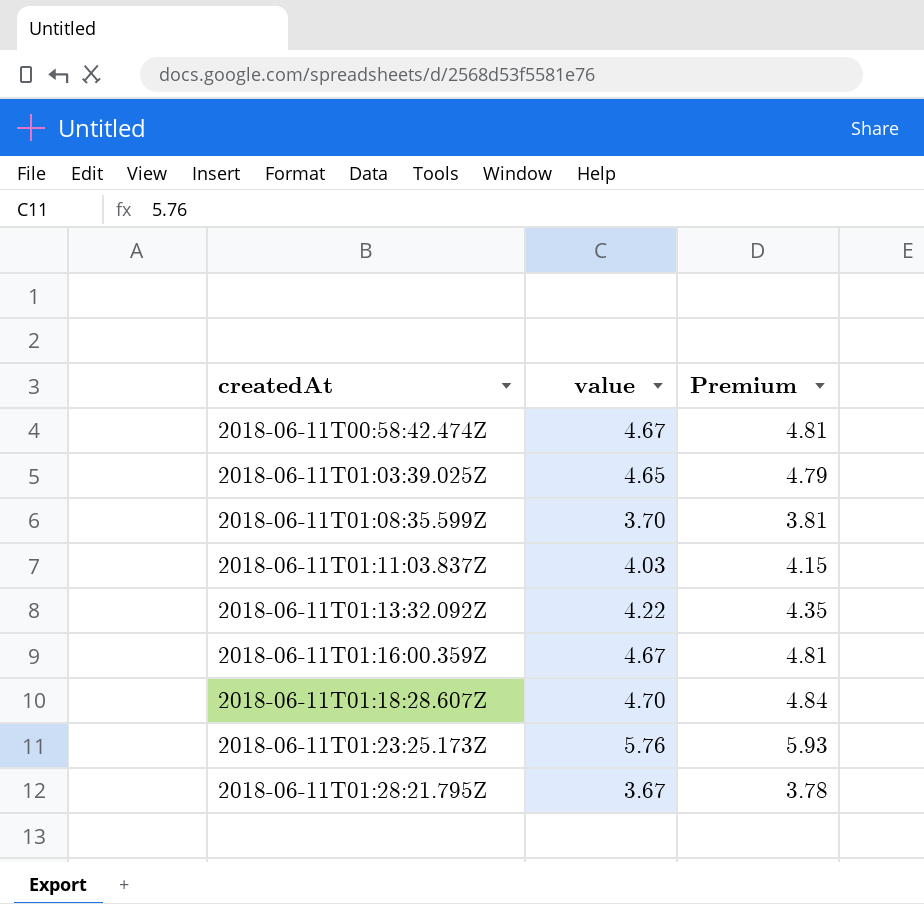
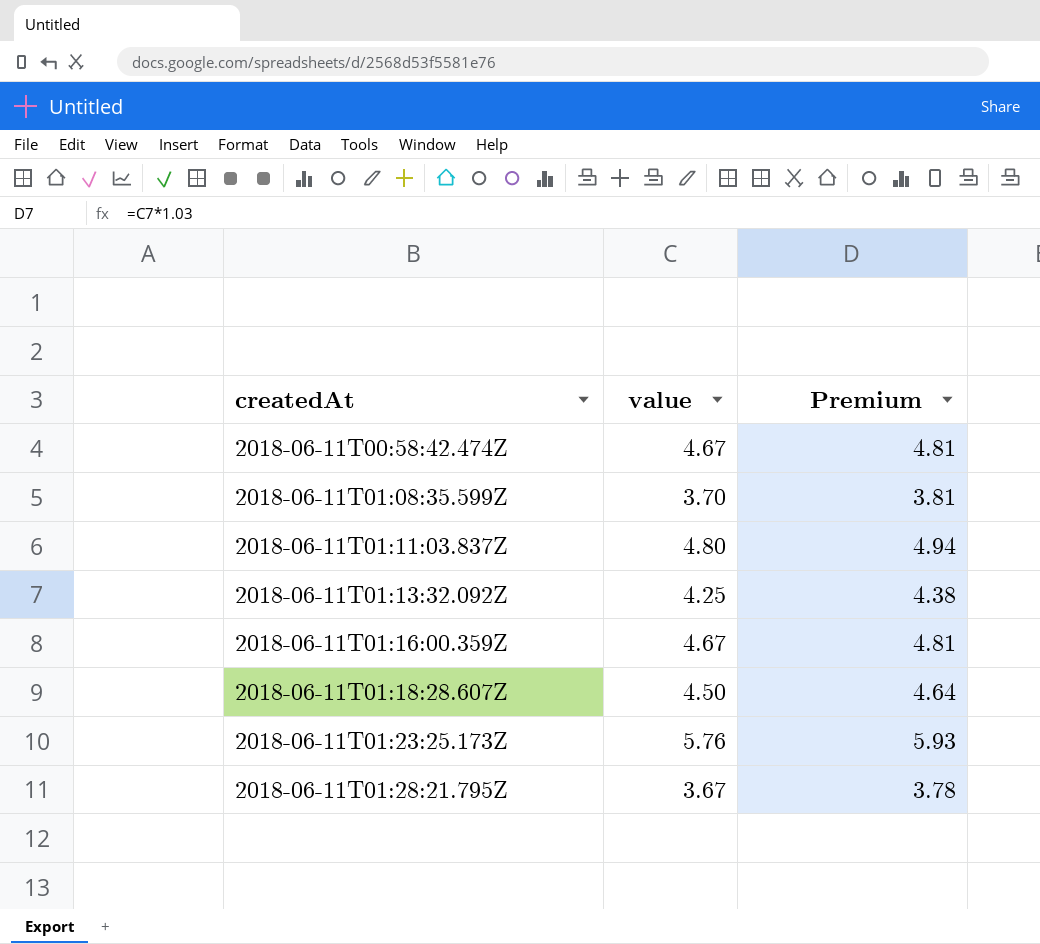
row 2018-06-11T01:03:39.025Z: 4.65 | 4.79 -> none
2018-06-11T01:11:03.837Z | value: 4.03 -> 4.80
2018-06-11T01:11:03.837Z | Premium: 4.15 -> 4.94
2018-06-11T01:13:32.092Z | value: 4.22 -> 4.25
2018-06-11T01:13:32.092Z | Premium: 4.35 -> 4.38
2018-06-11T01:18:28.607Z | value: 4.70 -> 4.50
2018-06-11T01:18:28.607Z | Premium: 4.84 -> 4.64

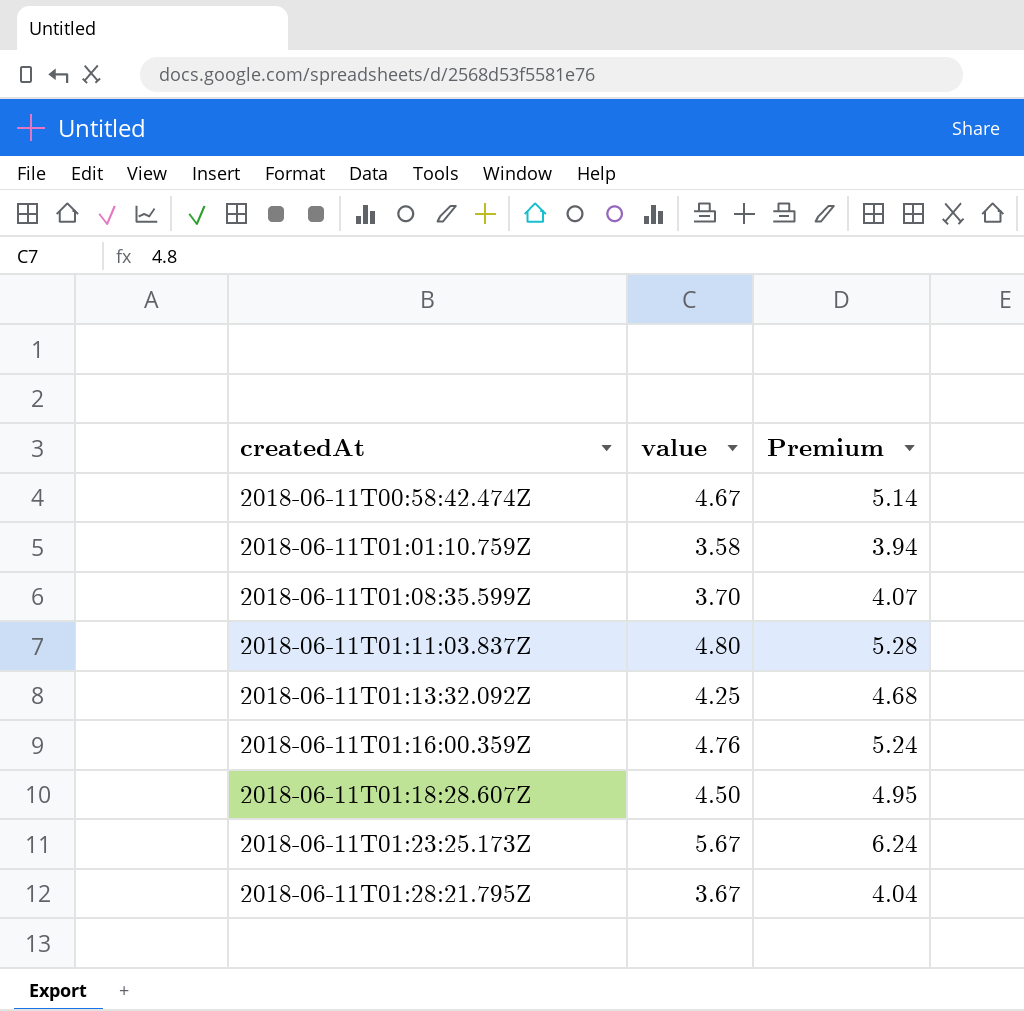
column Premium | formula: [value] * 1.03 -> [value] * 1.1
row 2018-06-11T01:01:10.759Z: none -> 3.58 | 3.94
2018-06-11T01:16:00.359Z | value: 4.67 -> 4.76
2018-06-11T01:23:25.173Z | value: 5.76 -> 5.67

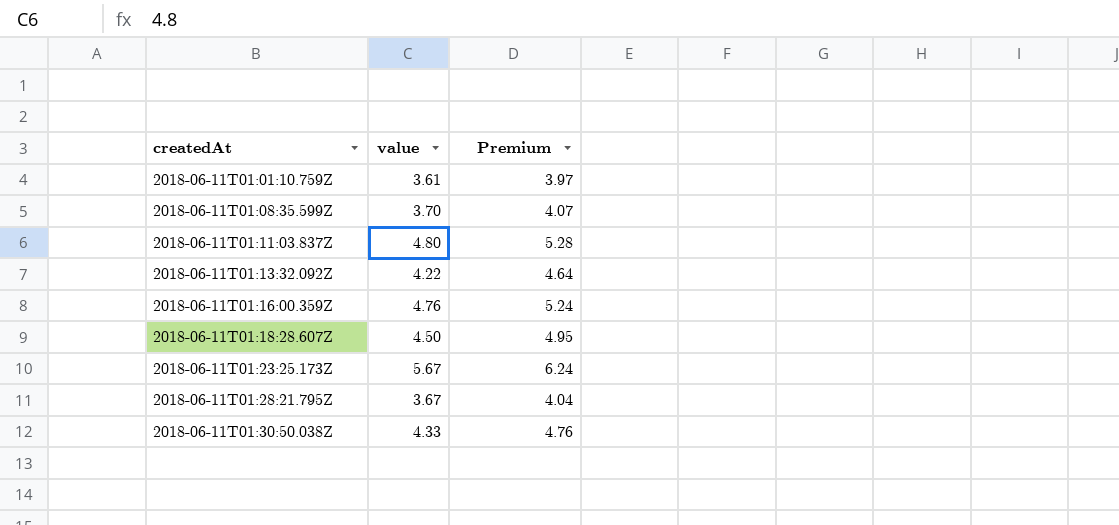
row 2018-06-11T00:58:42.474Z: 4.67 | 5.14 -> none
2018-06-11T01:01:10.759Z | value: 3.58 -> 3.61
2018-06-11T01:01:10.759Z | Premium: 3.94 -> 3.97
2018-06-11T01:13:32.092Z | value: 4.25 -> 4.22
2018-06-11T01:13:32.092Z | Premium: 4.68 -> 4.64
row 2018-06-11T01:30:50.038Z: none -> 4.33 | 4.76

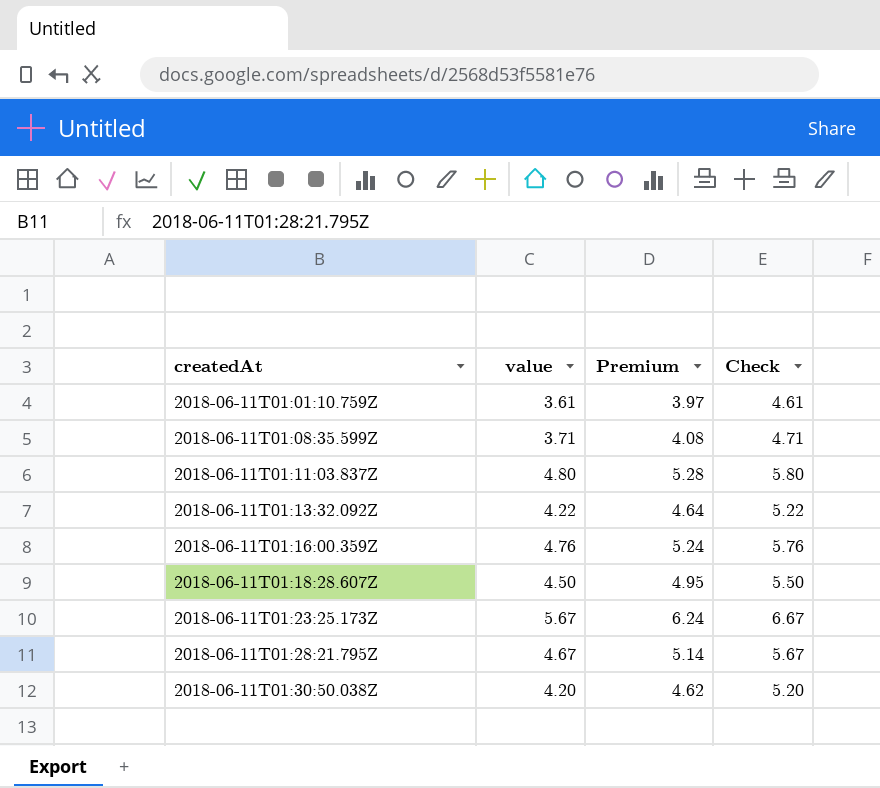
column Check | formula: none -> [value] + 1
2018-06-11T01:08:35.599Z | value: 3.70 -> 3.71
2018-06-11T01:08:35.599Z | Premium: 4.07 -> 4.08
2018-06-11T01:28:21.795Z | value: 3.67 -> 4.67
2018-06-11T01:28:21.795Z | Premium: 4.04 -> 5.14
2018-06-11T01:30:50.038Z | value: 4.33 -> 4.20
2018-06-11T01:30:50.038Z | Premium: 4.76 -> 4.62

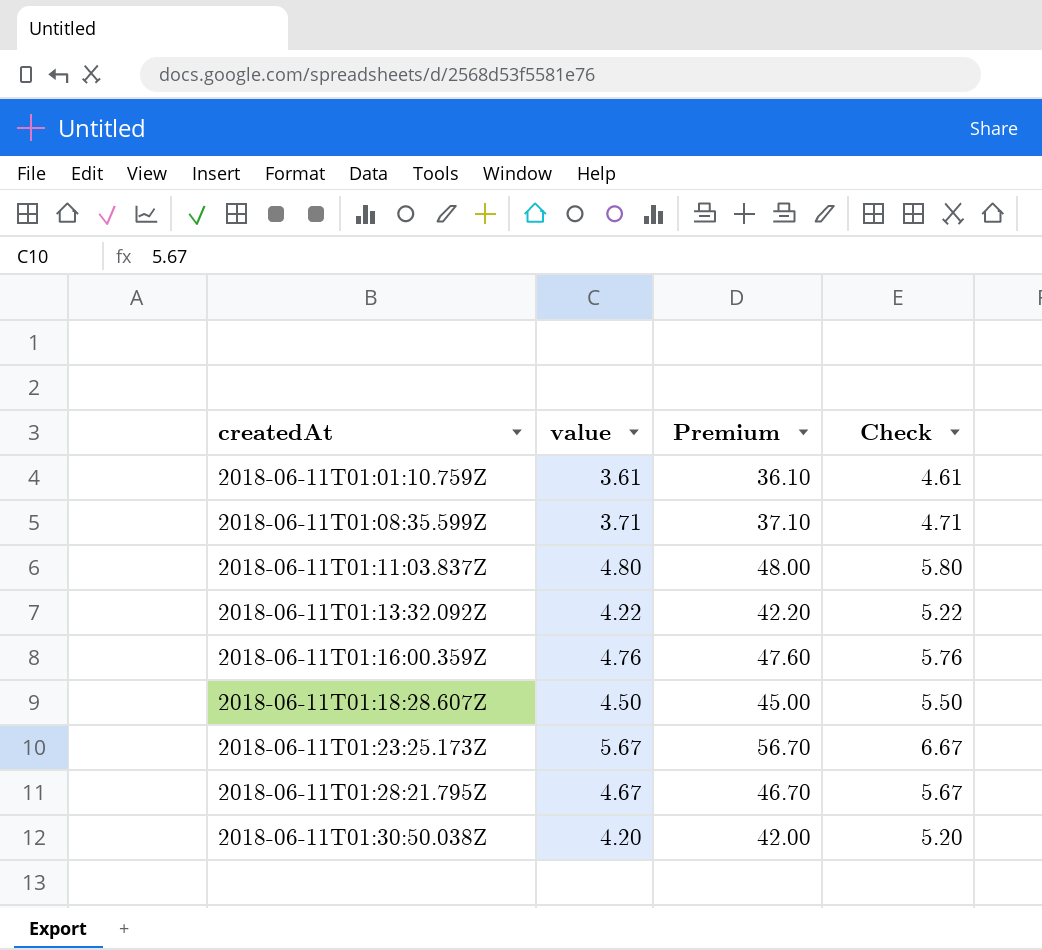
column Premium | formula: [value] * 1.1 -> [value] * 10

